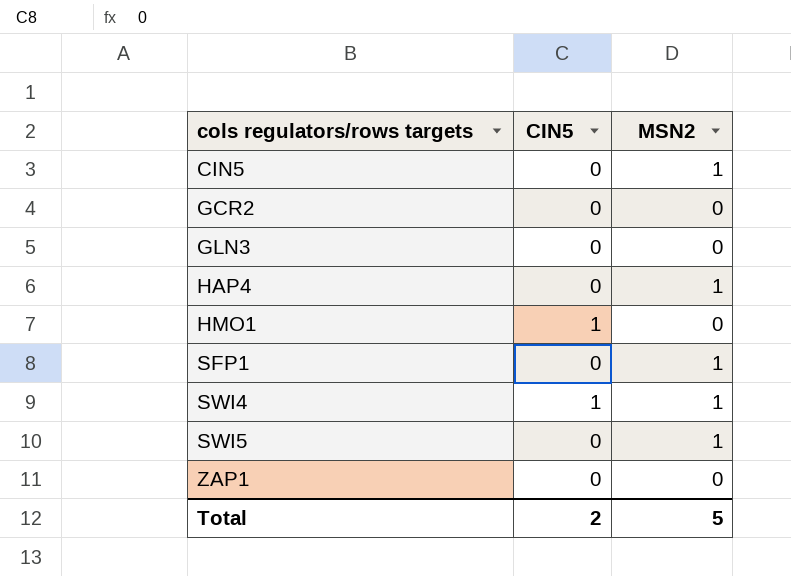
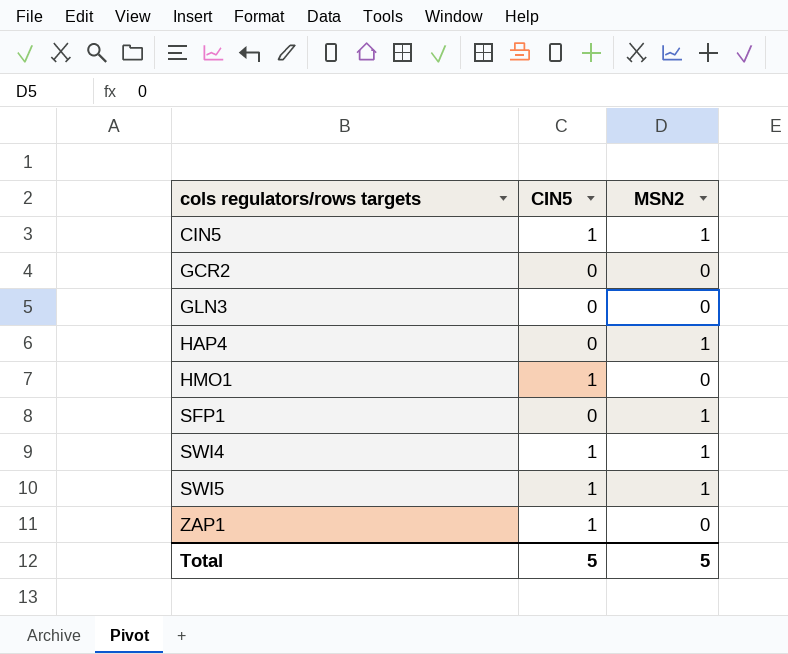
CIN5 | CIN5: 0 -> 1
SWI5 | CIN5: 0 -> 1
ZAP1 | CIN5: 0 -> 1
Total | CIN5: 2 -> 5

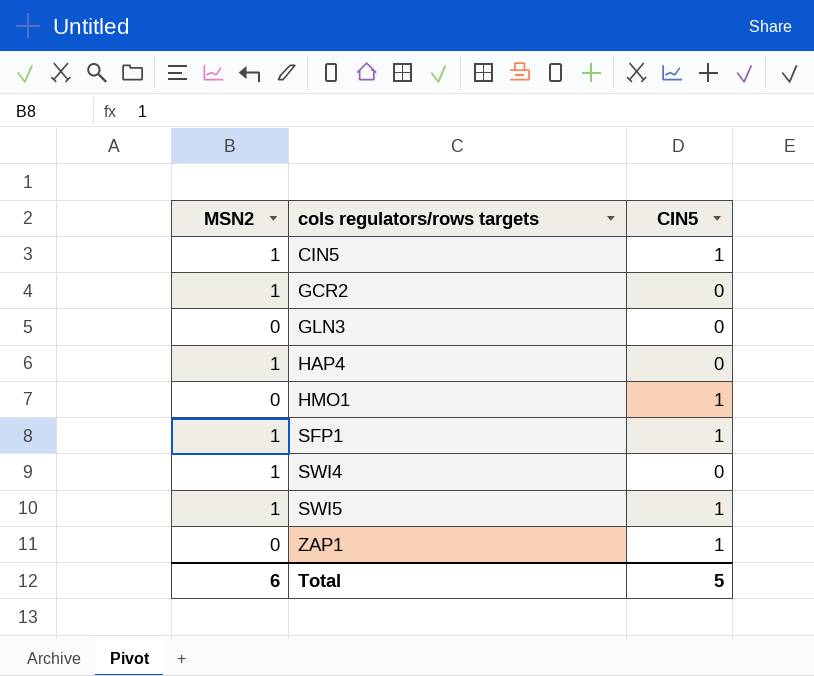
column MSN2 | position: 3 -> 1
GCR2 | MSN2: 0 -> 1
SFP1 | CIN5: 0 -> 1
SWI4 | CIN5: 1 -> 0
Total | MSN2: 5 -> 6

